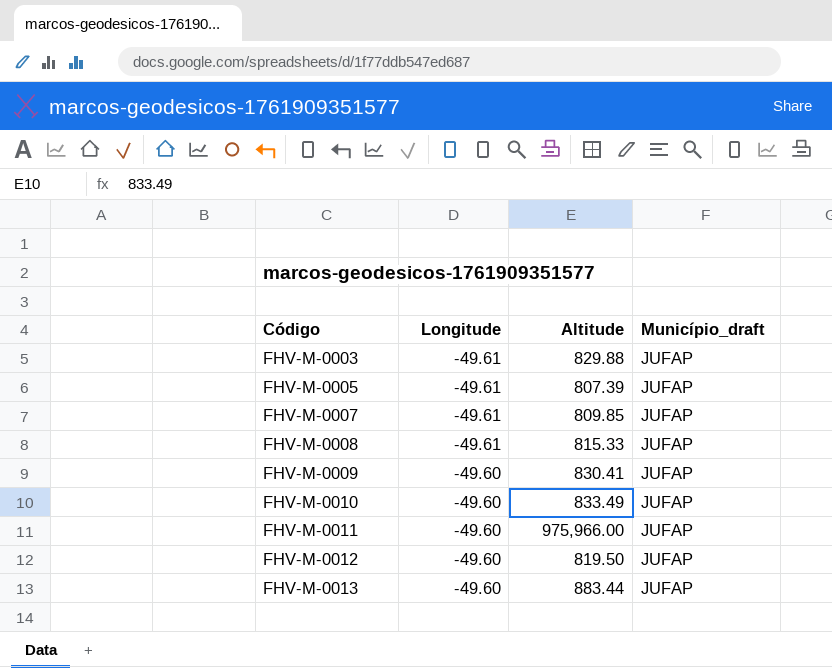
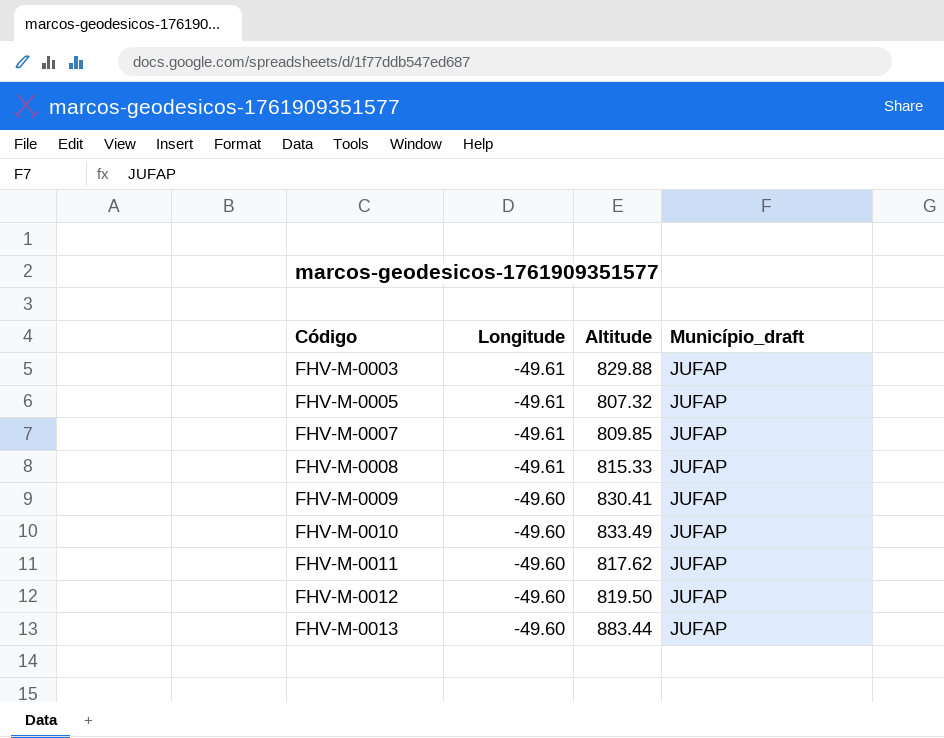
FHV-M-0005 | Altitude: 807.39 -> 807.32
FHV-M-0011 | Altitude: 975,966.00 -> 817.62

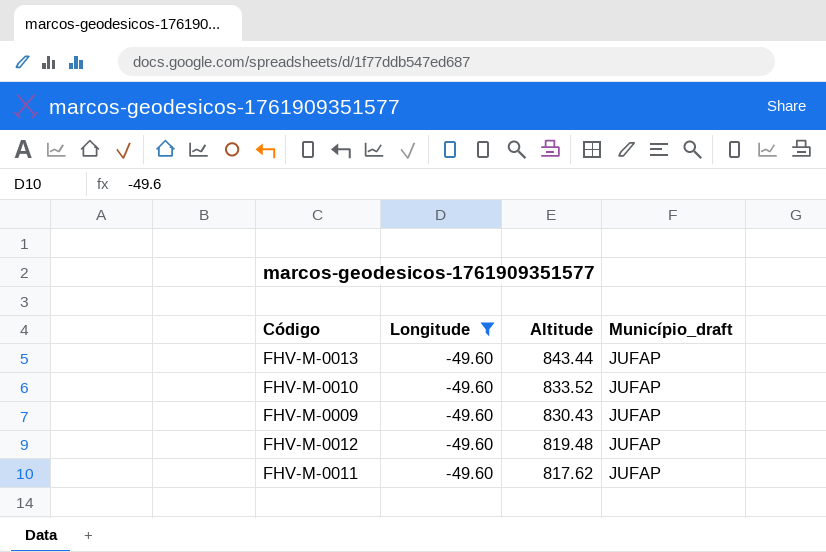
filter: none -> Longitude = -49.60
row order: Código ascending -> Altitude descending
FHV-M-0013 | Altitude: 883.44 -> 843.44
FHV-M-0010 | Altitude: 833.49 -> 833.52
FHV-M-0009 | Altitude: 830.41 -> 830.43
FHV-M-0012 | Altitude: 819.50 -> 819.48

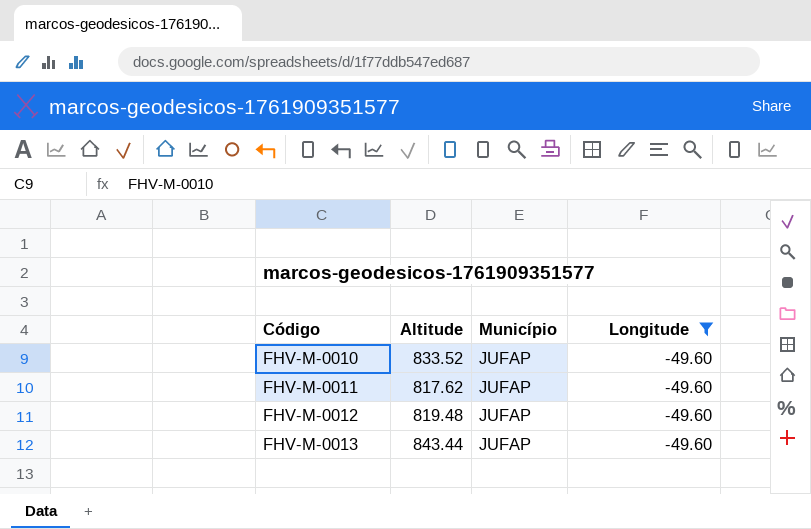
row order: Altitude descending -> Código ascending
column name: Município_draft -> Município
column Longitude | position: 2 -> 4
row FHV-M-0009: -49.60 | 830.43 | JUFAP -> none

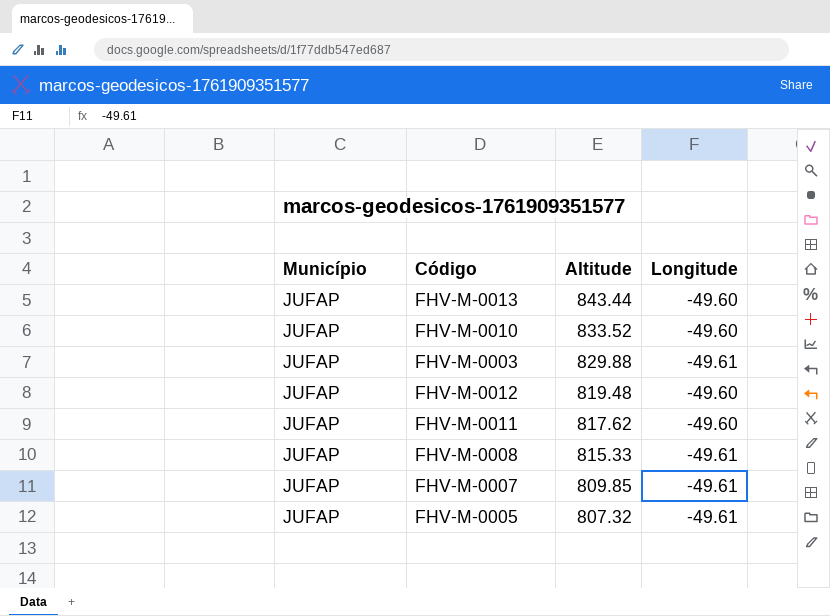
filter: Longitude = -49.60 -> none
row order: Código ascending -> Altitude descending
column Município | position: 3 -> 1

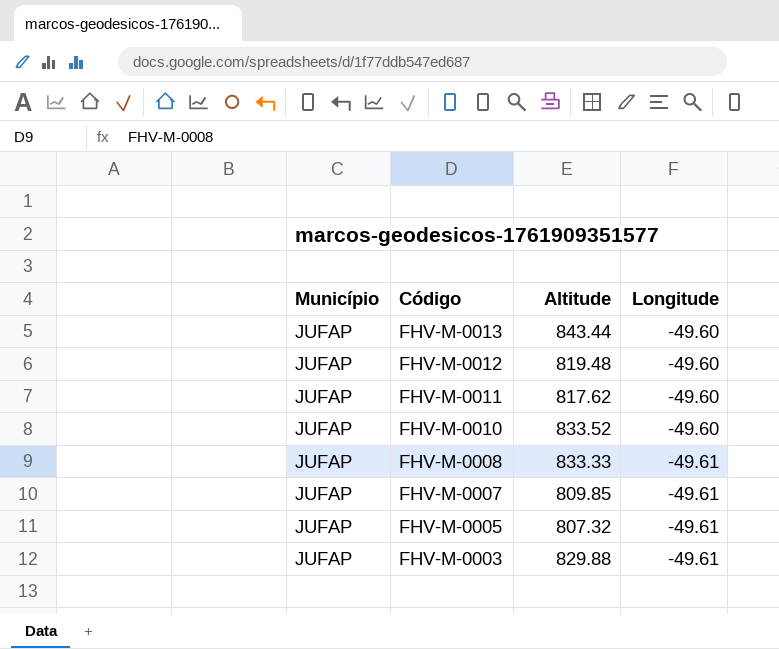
row order: Altitude descending -> Código descending
FHV-M-0008 | Altitude: 815.33 -> 833.33

